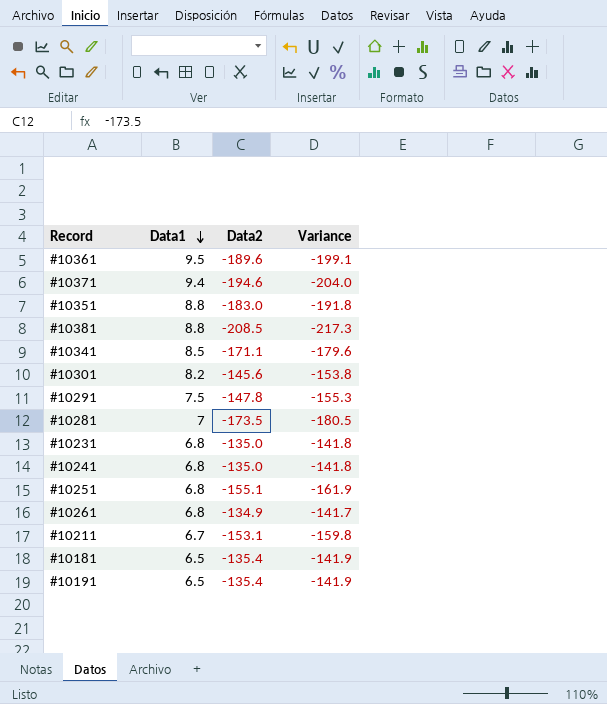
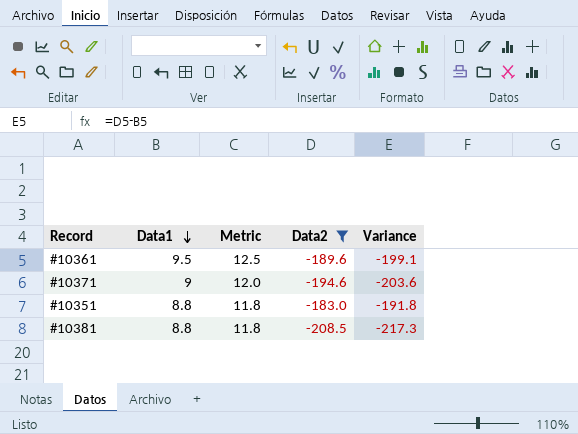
filter: none -> Data2 <= -183.0
column Metric | formula: none -> [Data1] + 3
#10371 | Data1: 9.4 -> 9
#10371 | Variance: -204.0 -> -203.6

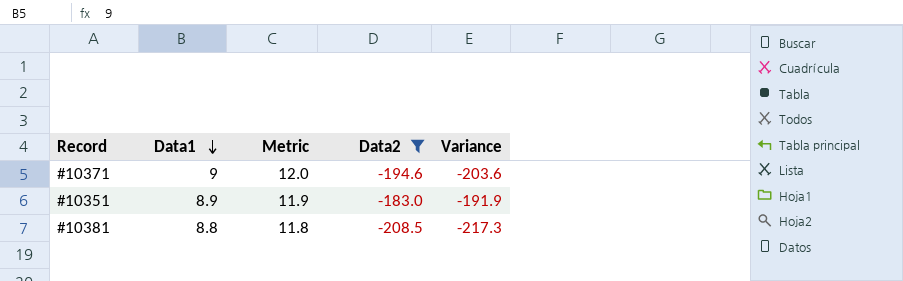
row #10361: 9.5 | 12.5 | -189.6 | -199.1 -> none
#10351 | Data1: 8.8 -> 8.9
#10351 | Metric: 11.8 -> 11.9
#10351 | Variance: -191.8 -> -191.9

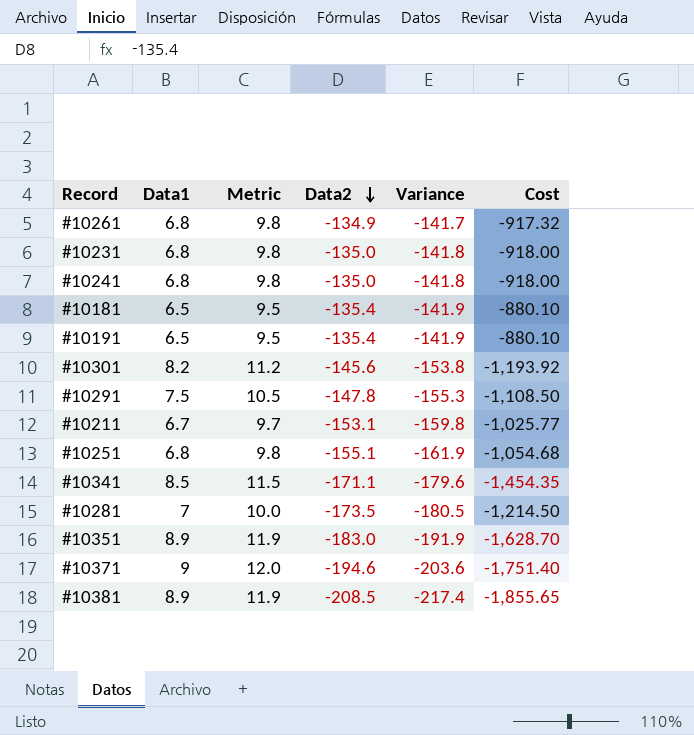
filter: Data2 <= -183.0 -> none
row order: Data1 descending -> Data2 descending
column Cost | formula: none -> [Data1] * [Data2]
#10381 | Data1: 8.8 -> 8.9
#10381 | Metric: 11.8 -> 11.9
#10381 | Variance: -217.3 -> -217.4

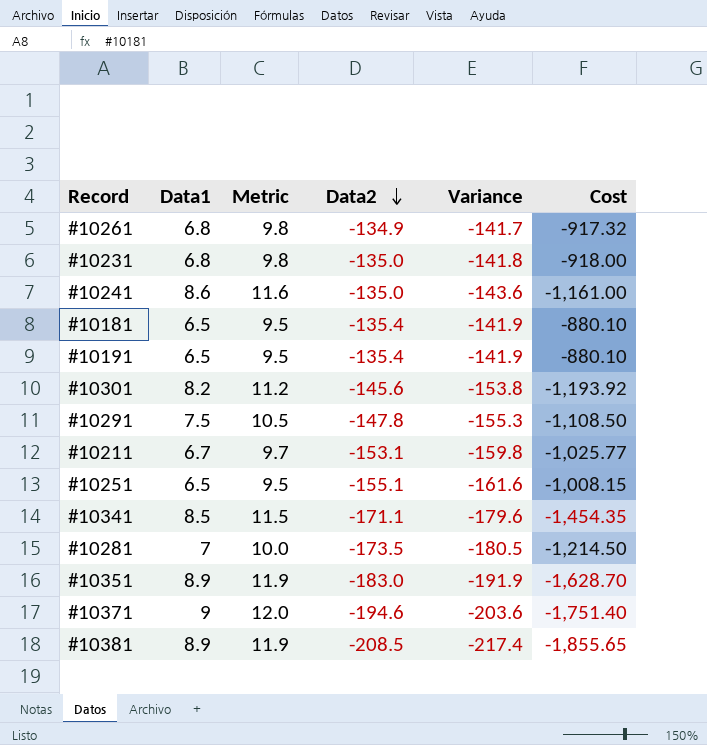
#10241 | Data1: 6.8 -> 8.6
#10241 | Metric: 9.8 -> 11.6
#10241 | Variance: -141.8 -> -143.6
#10241 | Cost: -918.00 -> -1,161.00
#10251 | Data1: 6.8 -> 6.5
#10251 | Metric: 9.8 -> 9.5
#10251 | Variance: -161.9 -> -161.6
#10251 | Cost: -1,054.68 -> -1,008.15

